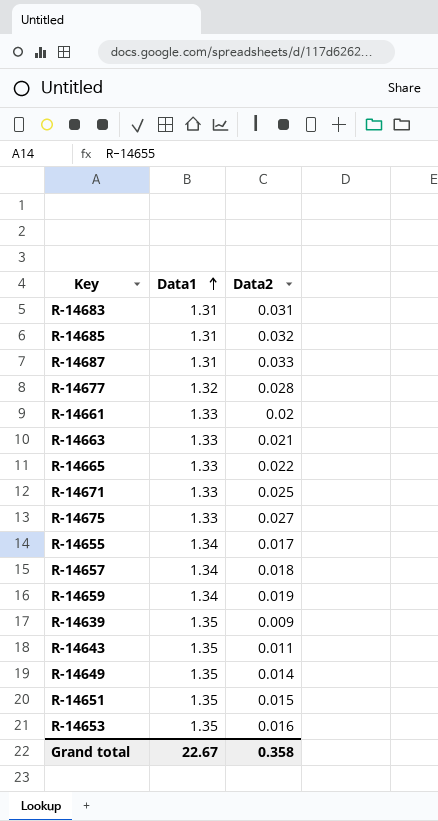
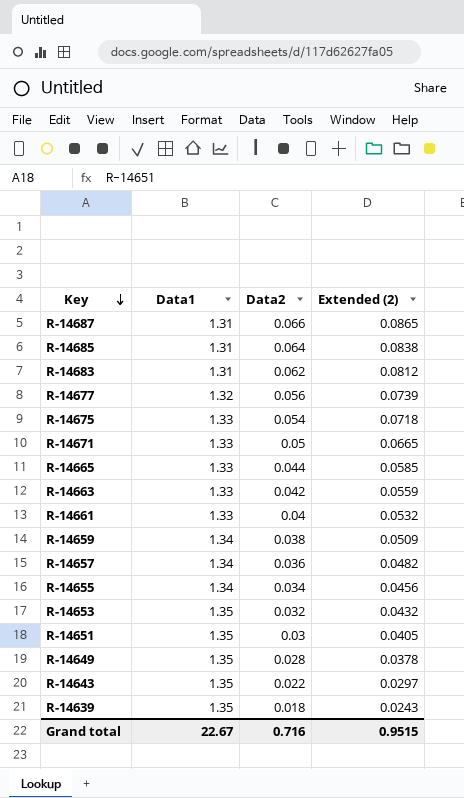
row order: Data1 ascending -> Key descending
column Extended (2) | formula: none -> [Data1] * [Data2]
R-14687 | Data2: 0.033 -> 0.066
R-14685 | Data2: 0.032 -> 0.064
R-14683 | Data2: 0.031 -> 0.062
R-14677 | Data2: 0.028 -> 0.056
R-14675 | Data2: 0.027 -> 0.054
R-14671 | Data2: 0.025 -> 0.05
R-14665 | Data2: 0.022 -> 0.044
R-14663 | Data2: 0.021 -> 0.042
R-14661 | Data2: 0.02 -> 0.04
R-14659 | Data2: 0.019 -> 0.038
R-14657 | Data2: 0.018 -> 0.036
R-14655 | Data2: 0.017 -> 0.034
R-14653 | Data2: 0.016 -> 0.032
R-14651 | Data2: 0.015 -> 0.03
R-14649 | Data2: 0.014 -> 0.028
R-14643 | Data2: 0.011 -> 0.022
R-14639 | Data2: 0.009 -> 0.018
Grand total | Data2: 0.358 -> 0.716

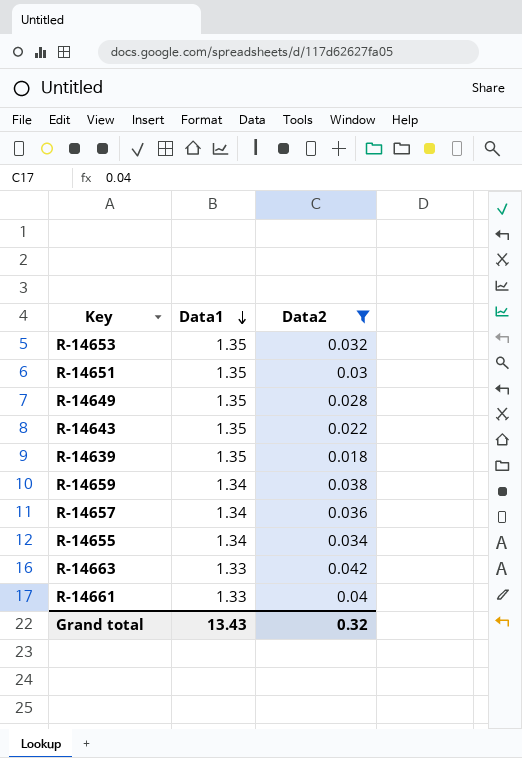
filter: none -> Data2 <= 0.042
row order: Key descending -> Data1 descending
column Extended (2) | formula: [Data1] * [Data2] -> none
Grand total | Data1: 22.67 -> 13.43
Grand total | Data2: 0.716 -> 0.32

